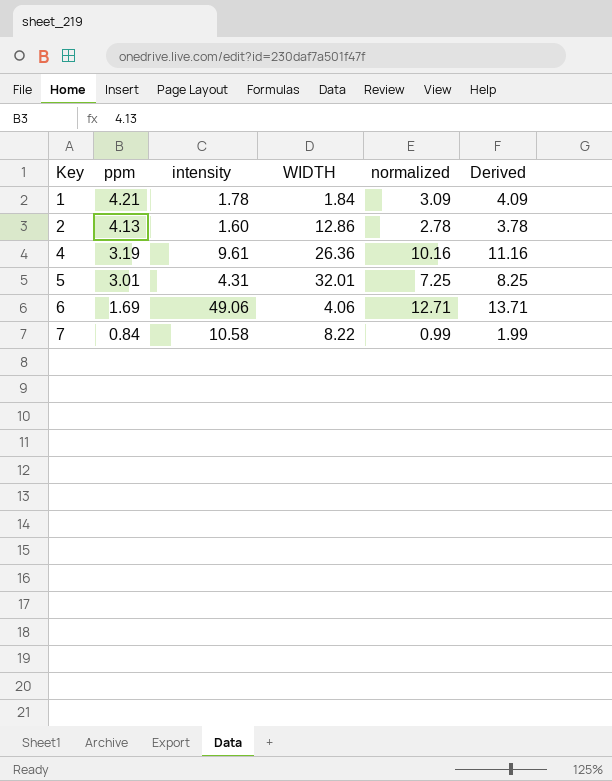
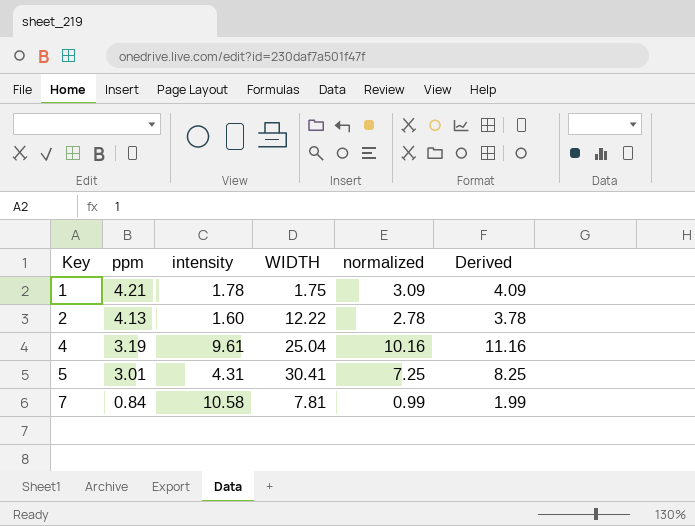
row 6: 1.69 | 49.06 | 4.06 | 12.71 | 13.71 -> none
1 | WIDTH: 1.84 -> 1.75
2 | WIDTH: 12.86 -> 12.22
4 | WIDTH: 26.36 -> 25.04
5 | WIDTH: 32.01 -> 30.41
7 | WIDTH: 8.22 -> 7.81

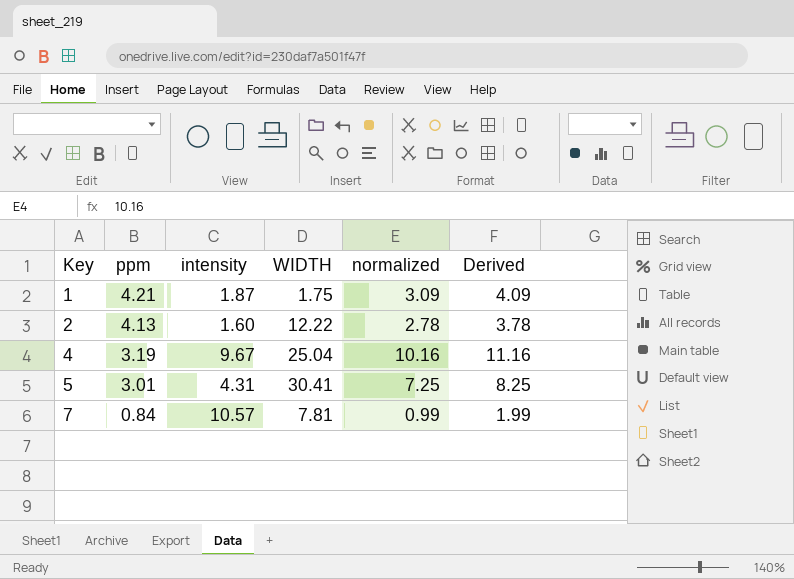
1 | intensity: 1.78 -> 1.87
4 | intensity: 9.61 -> 9.67
7 | intensity: 10.58 -> 10.57

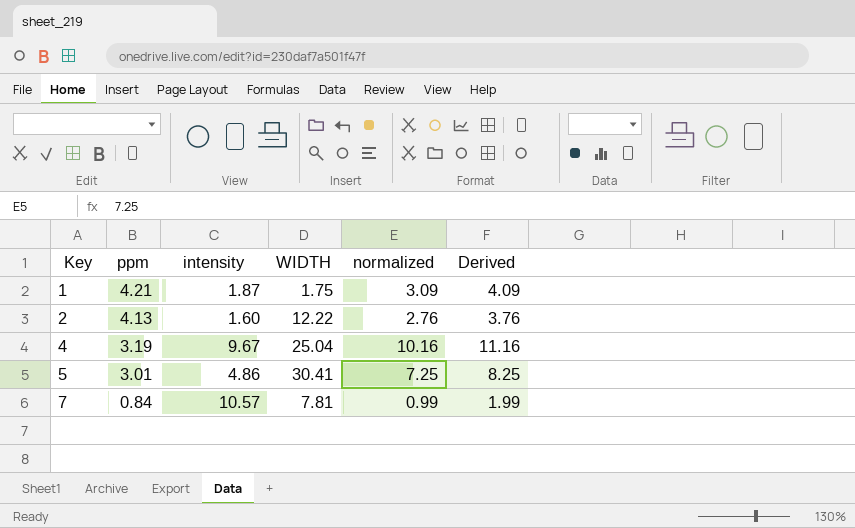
2 | normalized: 2.78 -> 2.76
2 | Derived: 3.78 -> 3.76
5 | intensity: 4.31 -> 4.86

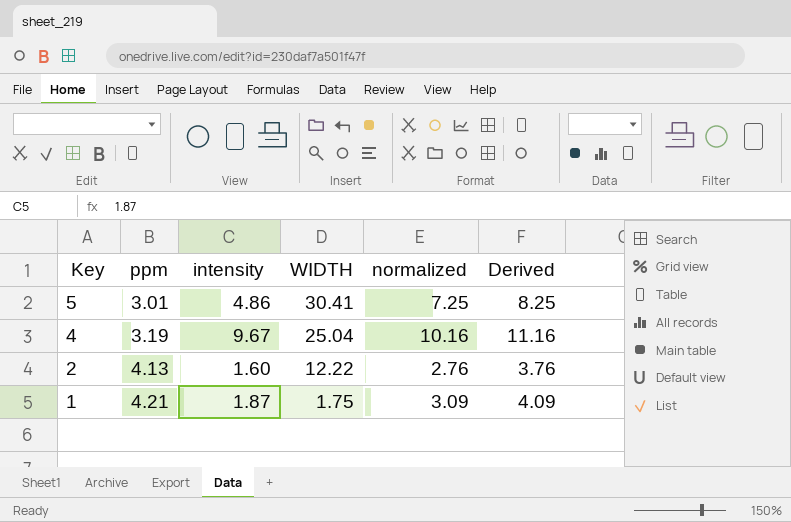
row order: Key ascending -> Key descending
row 7: 0.84 | 10.57 | 7.81 | 0.99 | 1.99 -> none

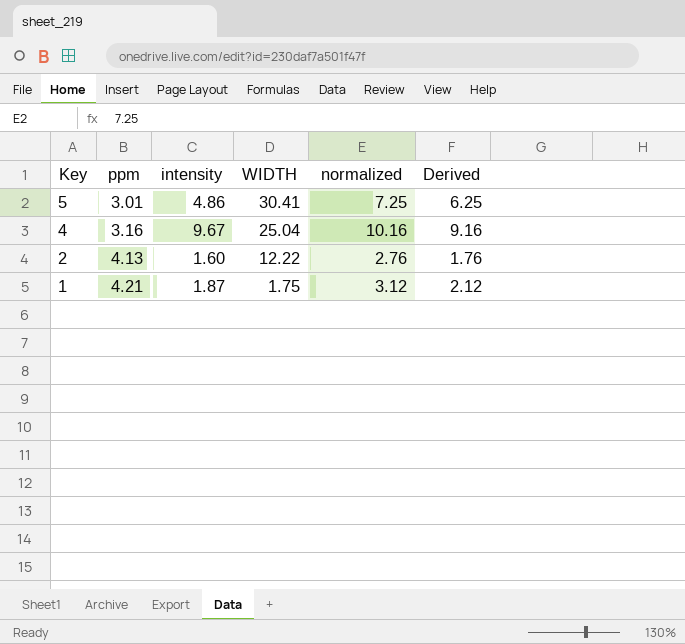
column Derived | formula: [normalized] + 1 -> [normalized] - 1
4 | ppm: 3.19 -> 3.16
1 | normalized: 3.09 -> 3.12

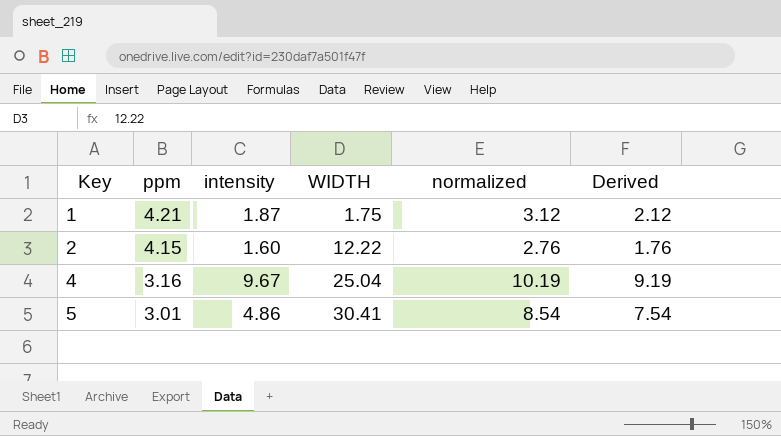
row order: Key descending -> Key ascending
2 | ppm: 4.13 -> 4.15
4 | normalized: 10.16 -> 10.19
4 | Derived: 9.16 -> 9.19
5 | normalized: 7.25 -> 8.54
5 | Derived: 6.25 -> 7.54

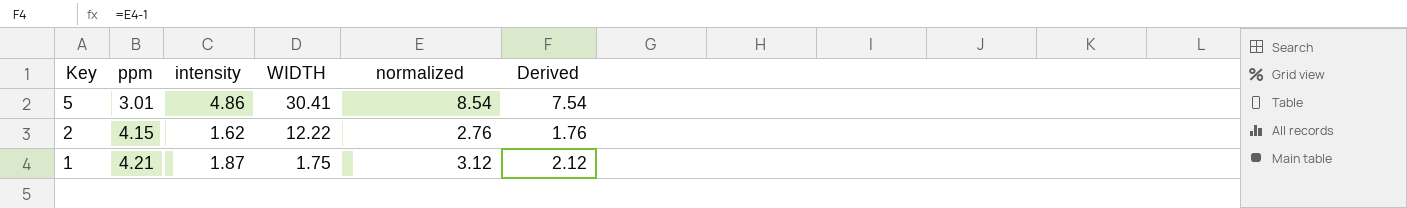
row order: Key ascending -> Key descending
row 4: 3.16 | 9.67 | 25.04 | 10.19 | 9.19 -> none
2 | intensity: 1.60 -> 1.62

